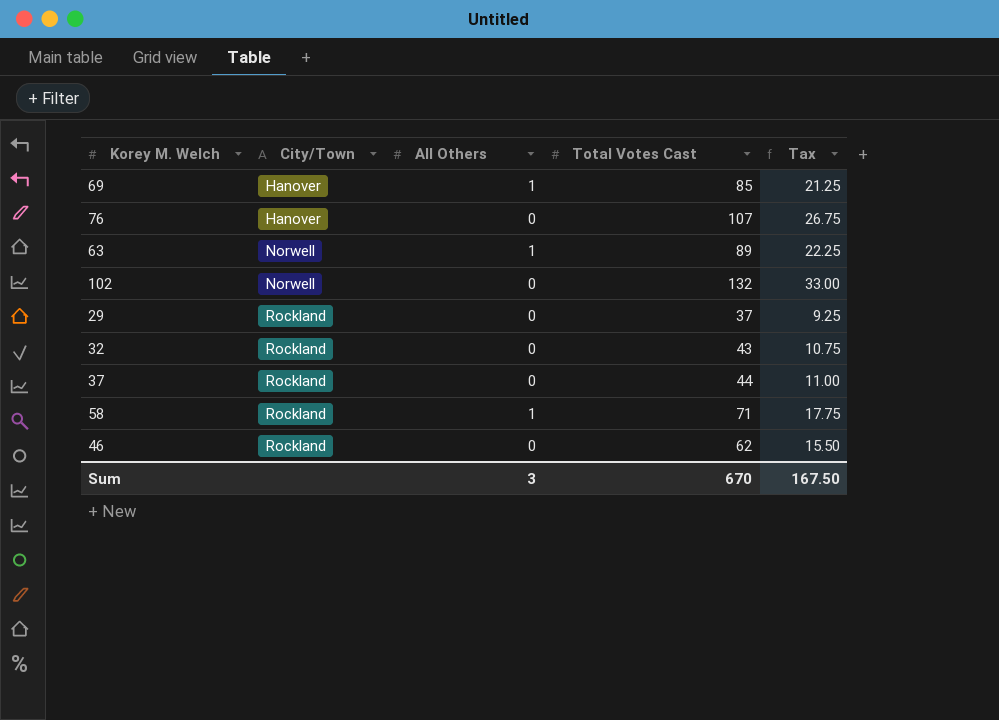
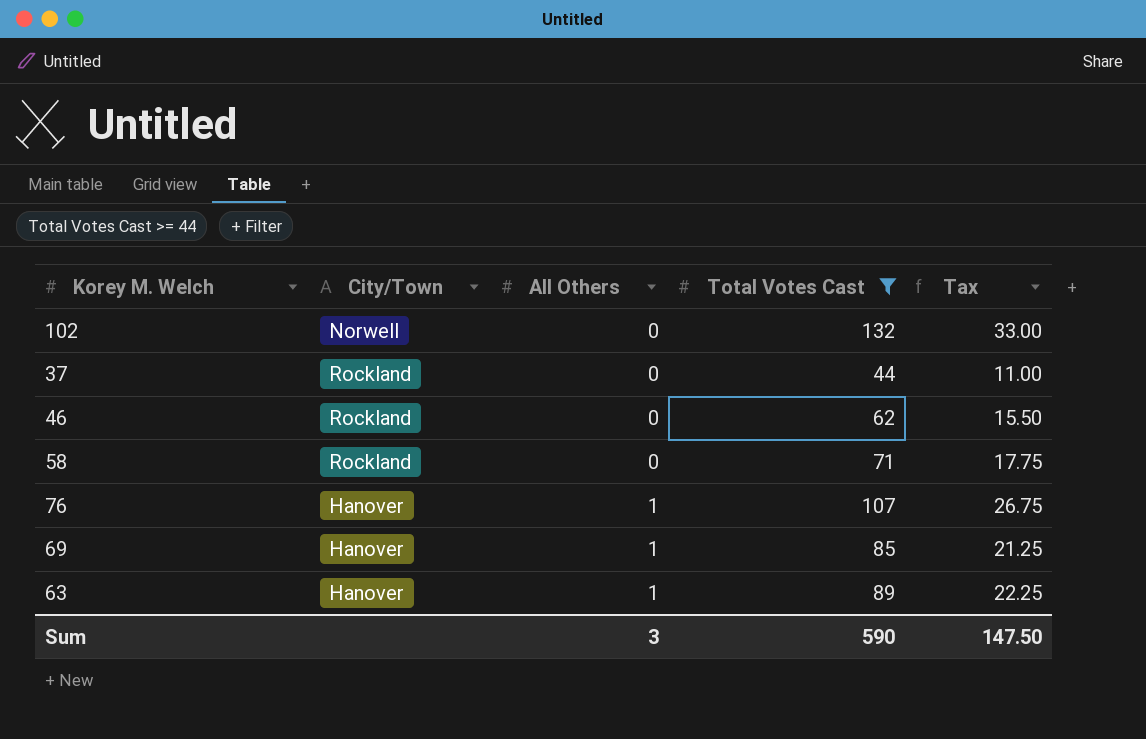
filter: none -> Total Votes Cast >= 44
row order: City/Town ascending -> All Others ascending
58 | All Others: 1 -> 0
76 | All Others: 0 -> 1
63 | City/Town: Norwell -> Hanover
Sum | Total Votes Cast: 670 -> 590
Sum | Tax: 167.50 -> 147.50

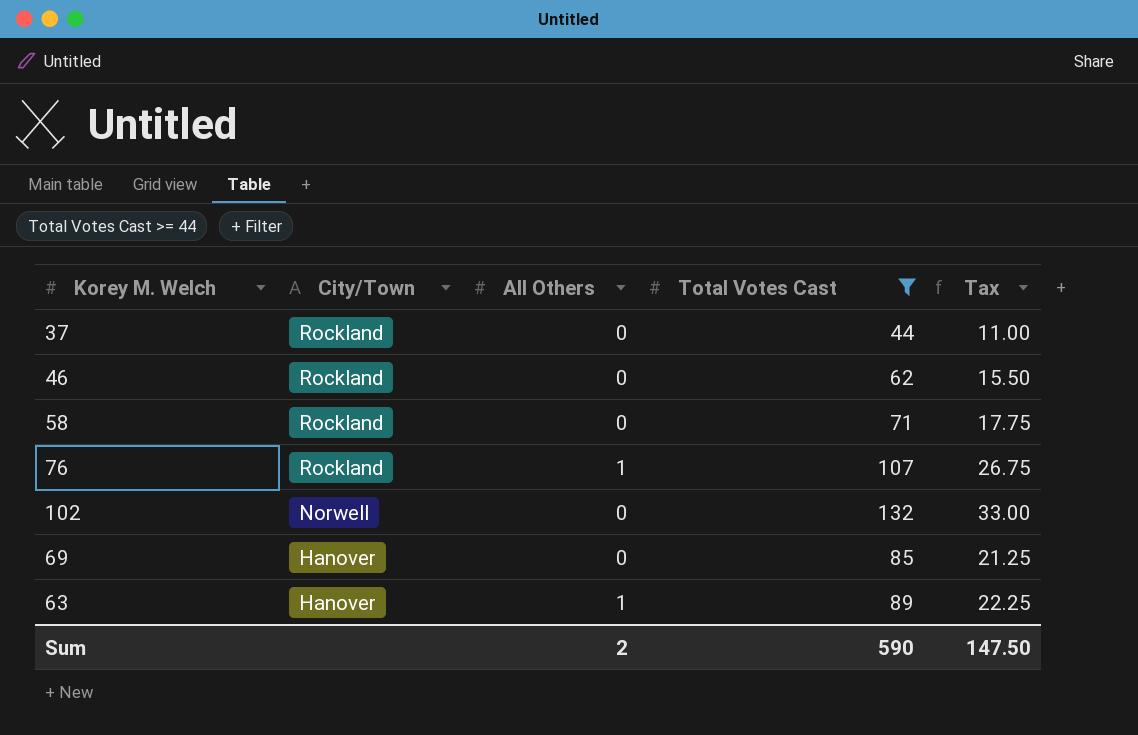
row order: All Others ascending -> City/Town descending
76 | City/Town: Hanover -> Rockland
69 | All Others: 1 -> 0
Sum | All Others: 3 -> 2

